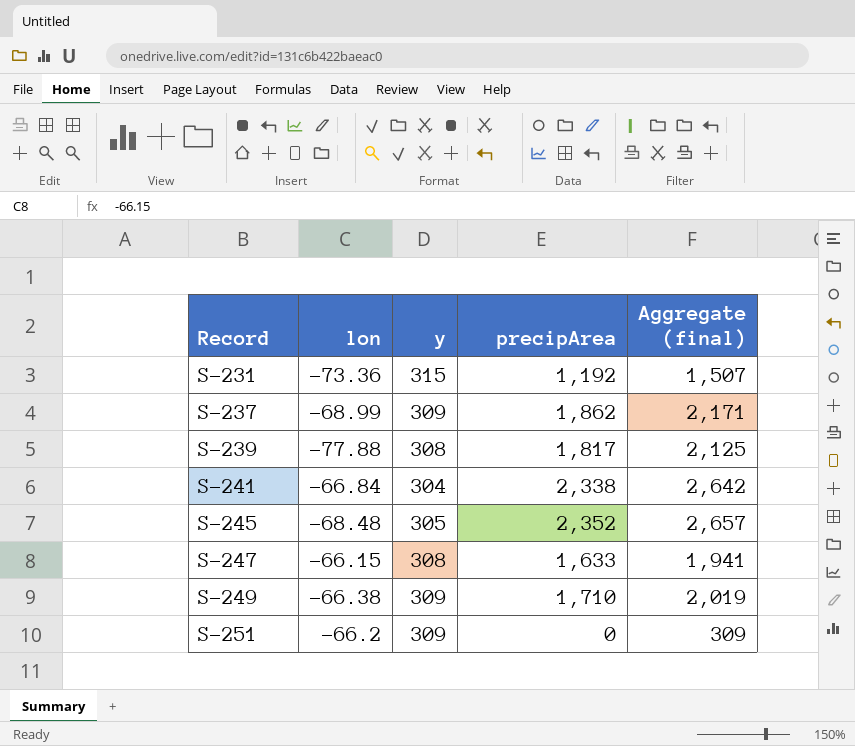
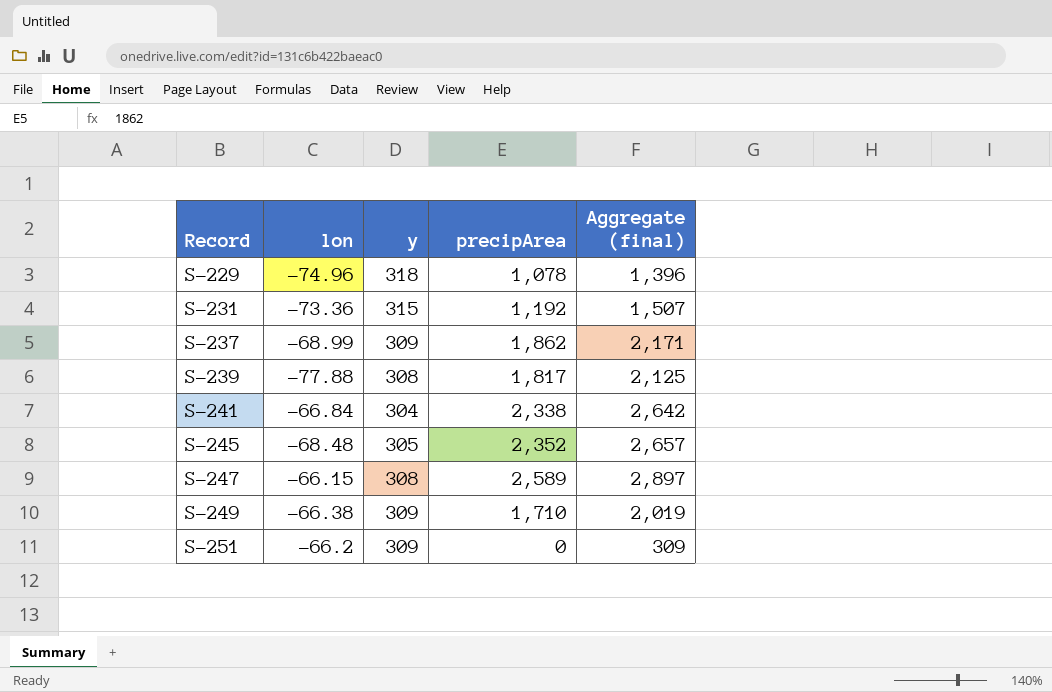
row S-229: none -> -74.96 | 318 | 1,078 | 1,396
S-247 | precipArea: 1,633 -> 2,589
S-247 | Aggregate (final): 1,941 -> 2,897

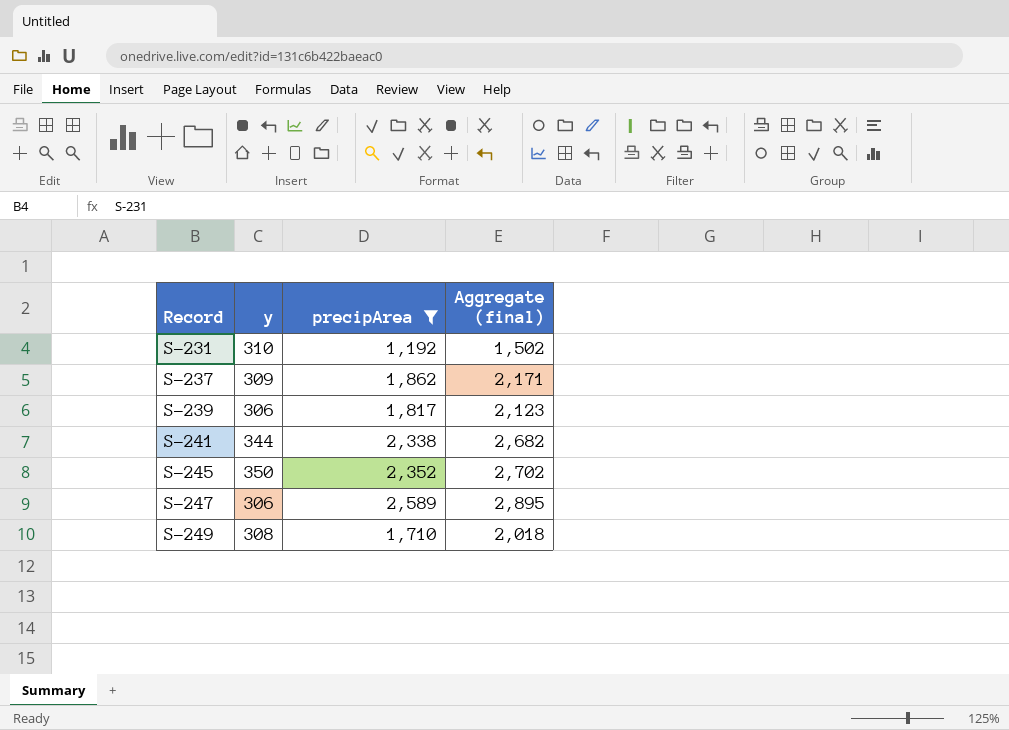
filter: none -> precipArea >= 1,192
column lon | position: 2 -> none
S-231 | y: 315 -> 310
S-231 | Aggregate (final): 1,507 -> 1,502
S-239 | y: 308 -> 306
S-239 | Aggregate (final): 2,125 -> 2,123
S-241 | y: 304 -> 344
S-241 | Aggregate (final): 2,642 -> 2,682
S-245 | y: 305 -> 350
S-245 | Aggregate (final): 2,657 -> 2,702
S-247 | y: 308 -> 306
S-247 | Aggregate (final): 2,897 -> 2,895
S-249 | y: 309 -> 308
S-249 | Aggregate (final): 2,019 -> 2,018

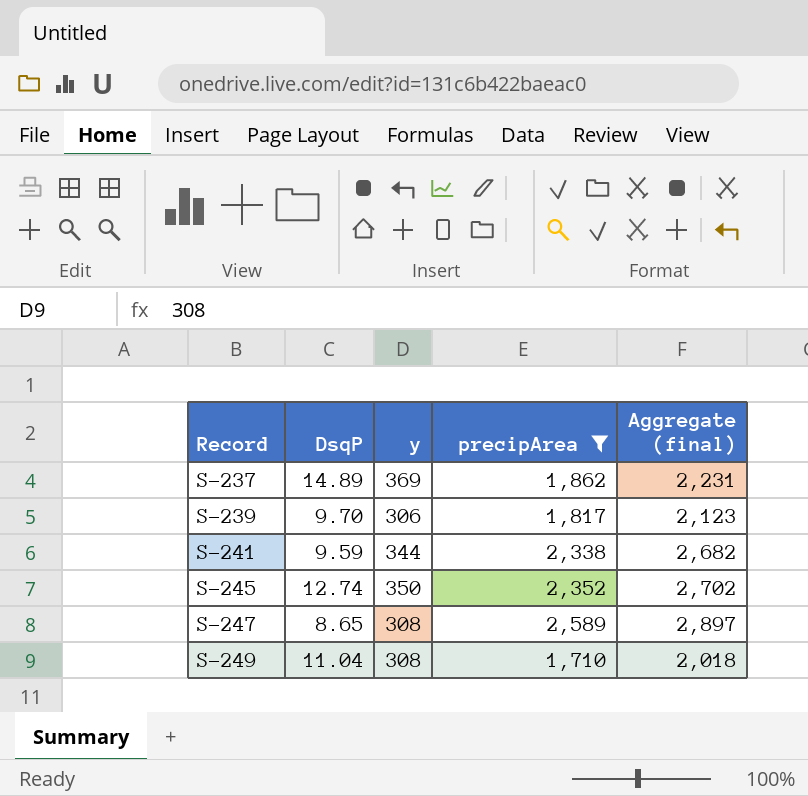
column DsqP | position: none -> 2
row S-231: 310 | 1,192 | 1,502 -> none
S-237 | y: 309 -> 369
S-237 | Aggregate (final): 2,171 -> 2,231
S-247 | y: 306 -> 308
S-247 | Aggregate (final): 2,895 -> 2,897

